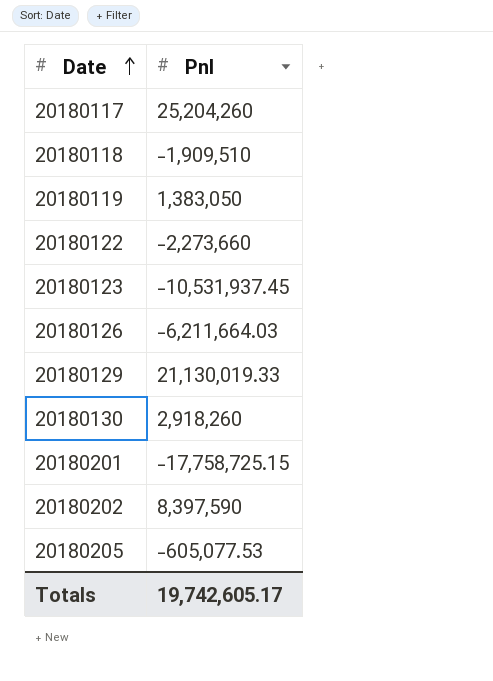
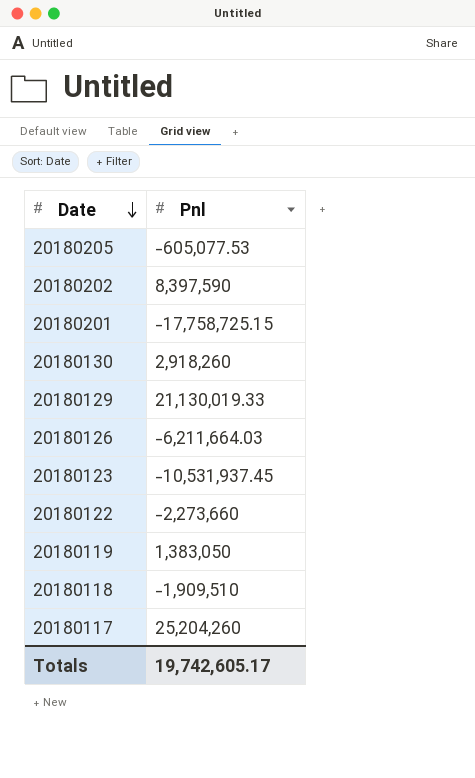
row order: Date ascending -> Date descending

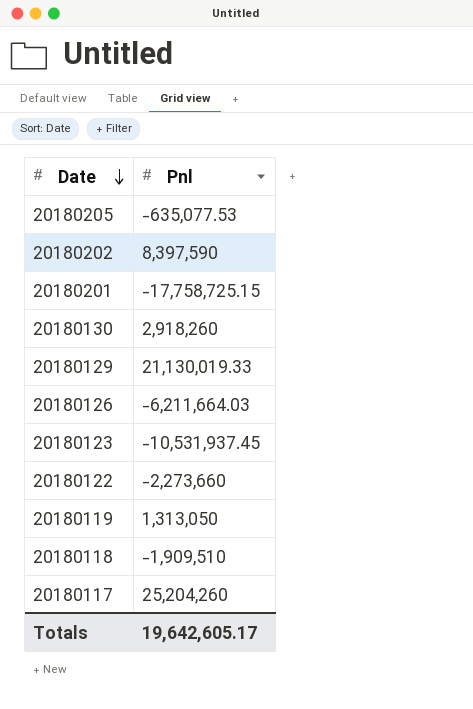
20180205 | Pnl: -605,077.53 -> -635,077.53
20180119 | Pnl: 1,383,050 -> 1,313,050
Totals | Pnl: 19,742,605.17 -> 19,642,605.17

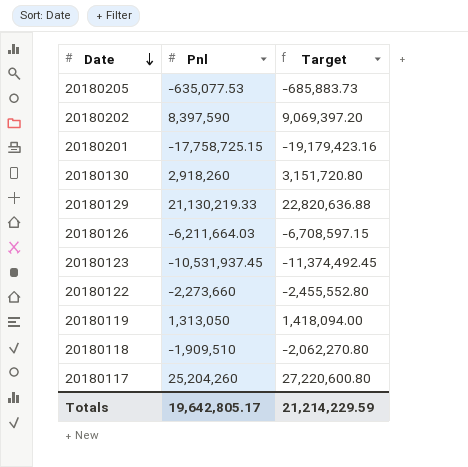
column Target | formula: none -> [Pnl] * 1.08
20180129 | Pnl: 21,130,019.33 -> 21,130,219.33
Totals | Pnl: 19,642,605.17 -> 19,642,805.17

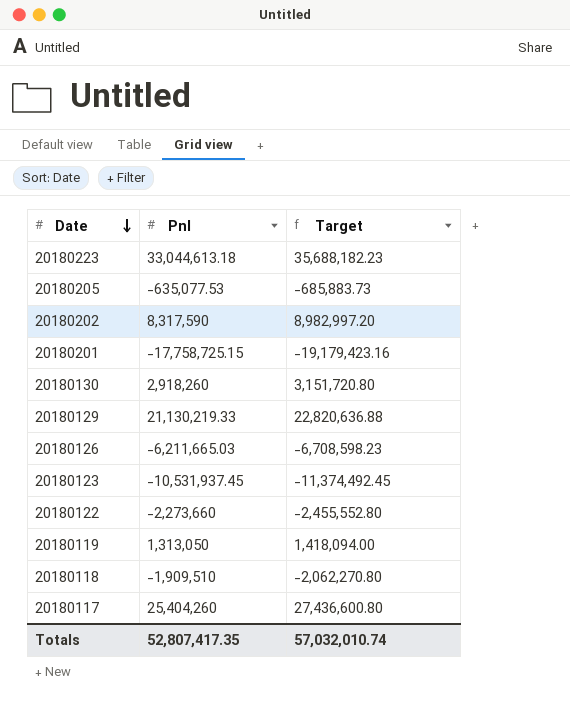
row 20180223: none -> 33,044,613.18 | 35,688,182.23
20180202 | Pnl: 8,397,590 -> 8,317,590
20180202 | Target: 9,069,397.20 -> 8,982,997.20
20180126 | Pnl: -6,211,664.03 -> -6,211,665.03
20180126 | Target: -6,708,597.15 -> -6,708,598.23
20180117 | Pnl: 25,204,260 -> 25,404,260
20180117 | Target: 27,220,600.80 -> 27,436,600.80
Totals | Pnl: 19,642,805.17 -> 52,807,417.35
Totals | Target: 21,214,229.59 -> 57,032,010.74

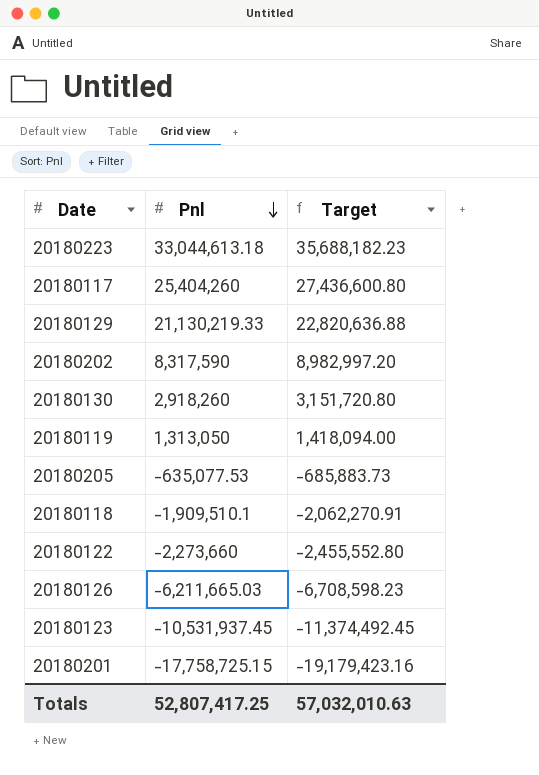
row order: Date descending -> Pnl descending
20180118 | Pnl: -1,909,510 -> -1,909,510.1
20180118 | Target: -2,062,270.80 -> -2,062,270.91
Totals | Pnl: 52,807,417.35 -> 52,807,417.25
Totals | Target: 57,032,010.74 -> 57,032,010.63

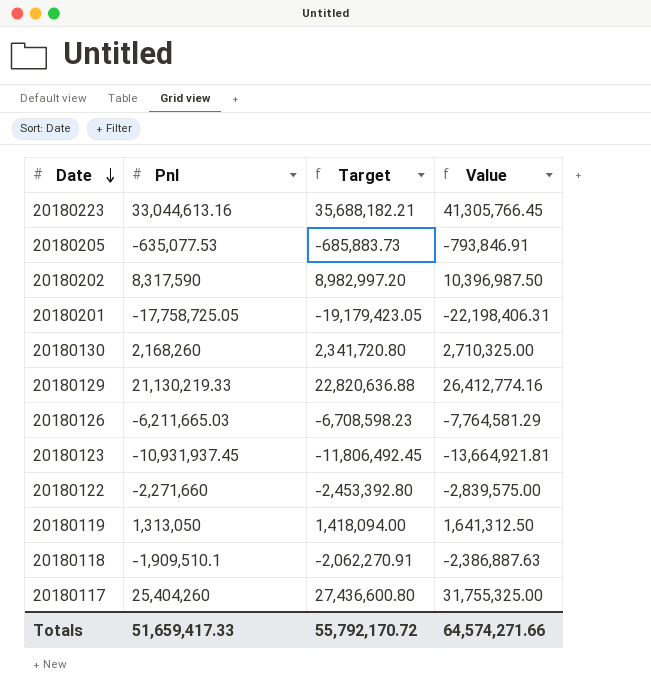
row order: Pnl descending -> Date descending
column Value | formula: none -> [Pnl] * 1.25
20180223 | Pnl: 33,044,613.18 -> 33,044,613.16
20180223 | Target: 35,688,182.23 -> 35,688,182.21
20180201 | Pnl: -17,758,725.15 -> -17,758,725.05
20180201 | Target: -19,179,423.16 -> -19,179,423.05
20180130 | Pnl: 2,918,260 -> 2,168,260
20180130 | Target: 3,151,720.80 -> 2,341,720.80
20180123 | Pnl: -10,531,937.45 -> -10,931,937.45
20180123 | Target: -11,374,492.45 -> -11,806,492.45
20180122 | Pnl: -2,273,660 -> -2,271,660
20180122 | Target: -2,455,552.80 -> -2,453,392.80
Totals | Pnl: 52,807,417.25 -> 51,659,417.33
Totals | Target: 57,032,010.63 -> 55,792,170.72

